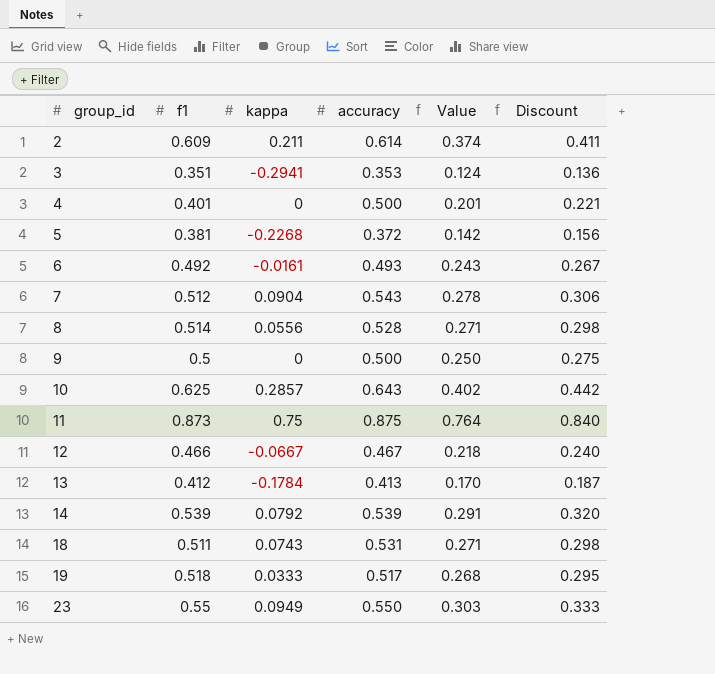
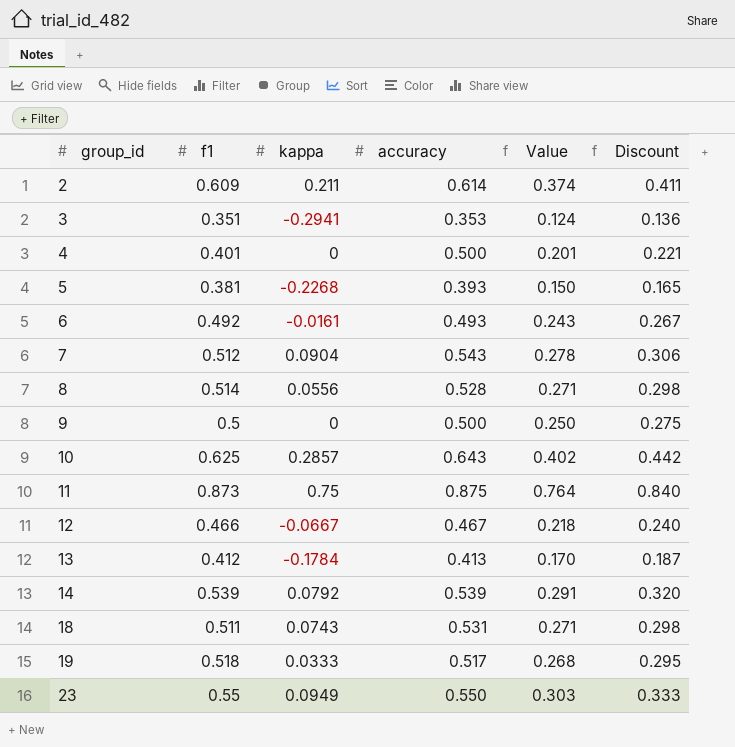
5 | accuracy: 0.372 -> 0.393
5 | Value: 0.142 -> 0.150
5 | Discount: 0.156 -> 0.165

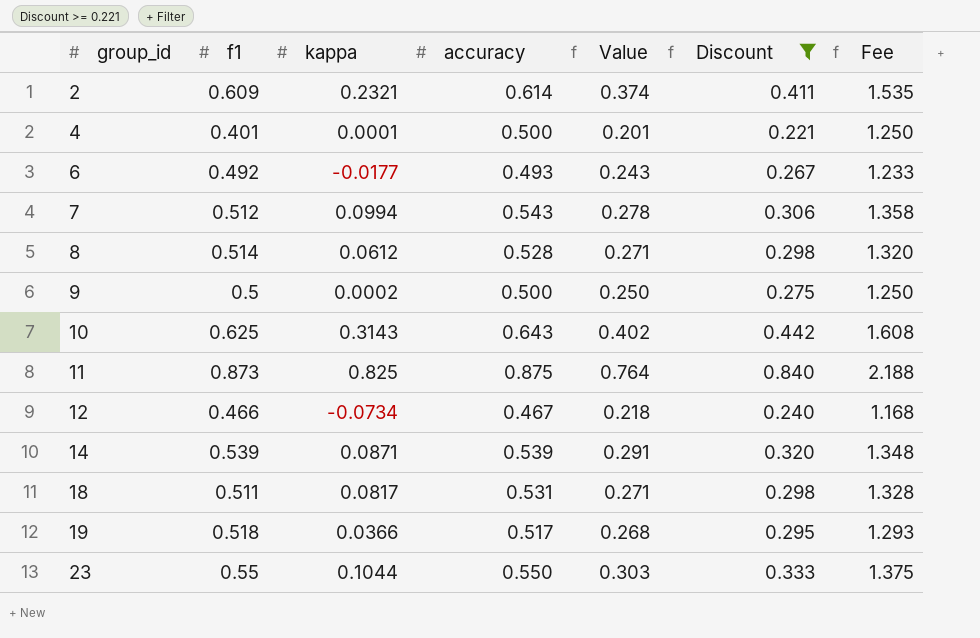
filter: none -> Discount >= 0.221
column Fee | formula: none -> [accuracy] * 2.5
2 | kappa: 0.211 -> 0.2321
4 | kappa: 0 -> 0.0001
6 | kappa: -0.0161 -> -0.0177
7 | kappa: 0.0904 -> 0.0994
8 | kappa: 0.0556 -> 0.0612
9 | kappa: 0 -> 0.0002
10 | kappa: 0.2857 -> 0.3143
11 | kappa: 0.75 -> 0.825
12 | kappa: -0.0667 -> -0.0734
14 | kappa: 0.0792 -> 0.0871
18 | kappa: 0.0743 -> 0.0817
19 | kappa: 0.0333 -> 0.0366
23 | kappa: 0.0949 -> 0.1044

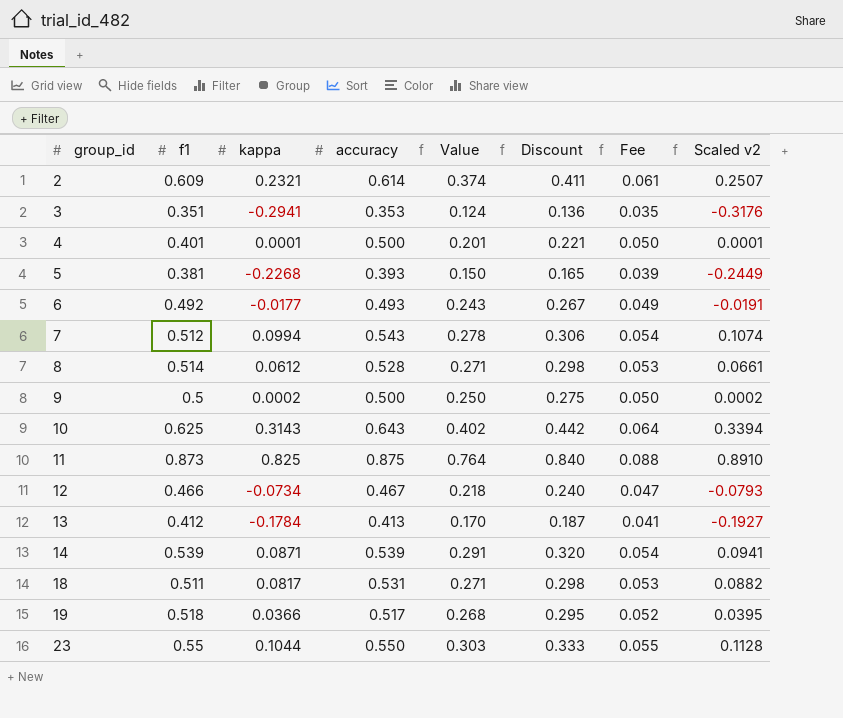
filter: Discount >= 0.221 -> none
column Fee | formula: [accuracy] * 2.5 -> [accuracy] * 0.1
column Scaled v2 | formula: none -> [kappa] * 1.08

